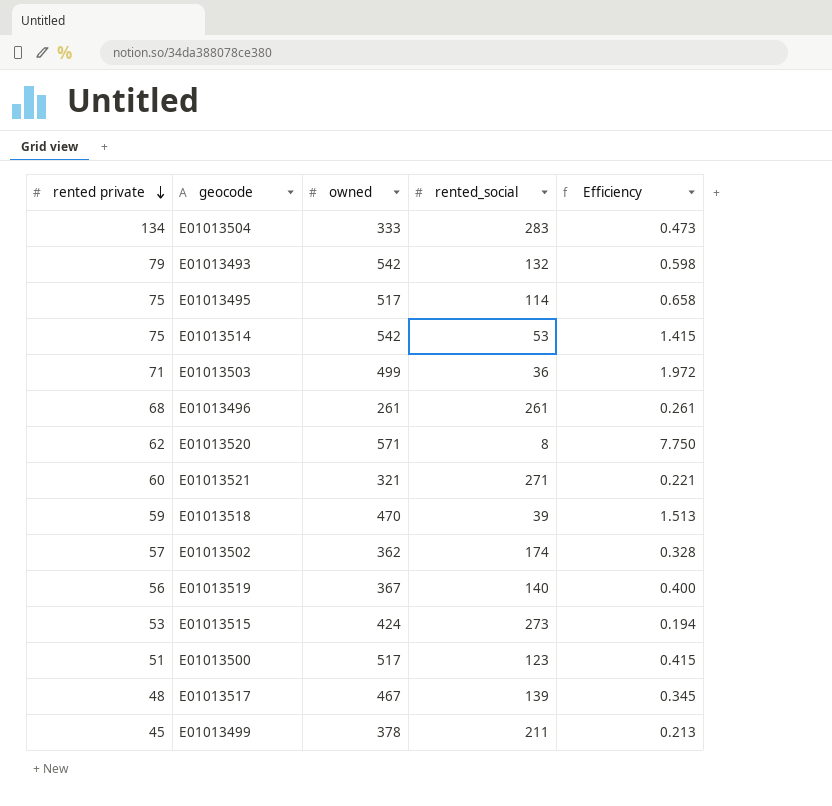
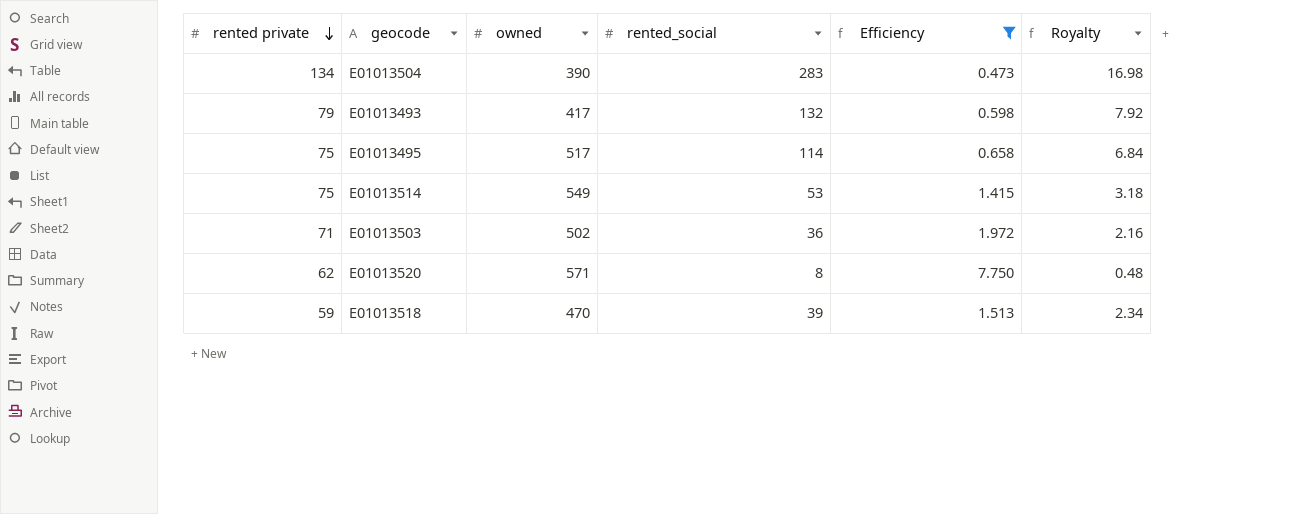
filter: none -> Efficiency >= 0.473
column Royalty | formula: none -> [rented_social] * 0.06
E01013504 | owned: 333 -> 390
E01013493 | owned: 542 -> 417
E01013514 | owned: 542 -> 549
E01013503 | owned: 499 -> 502

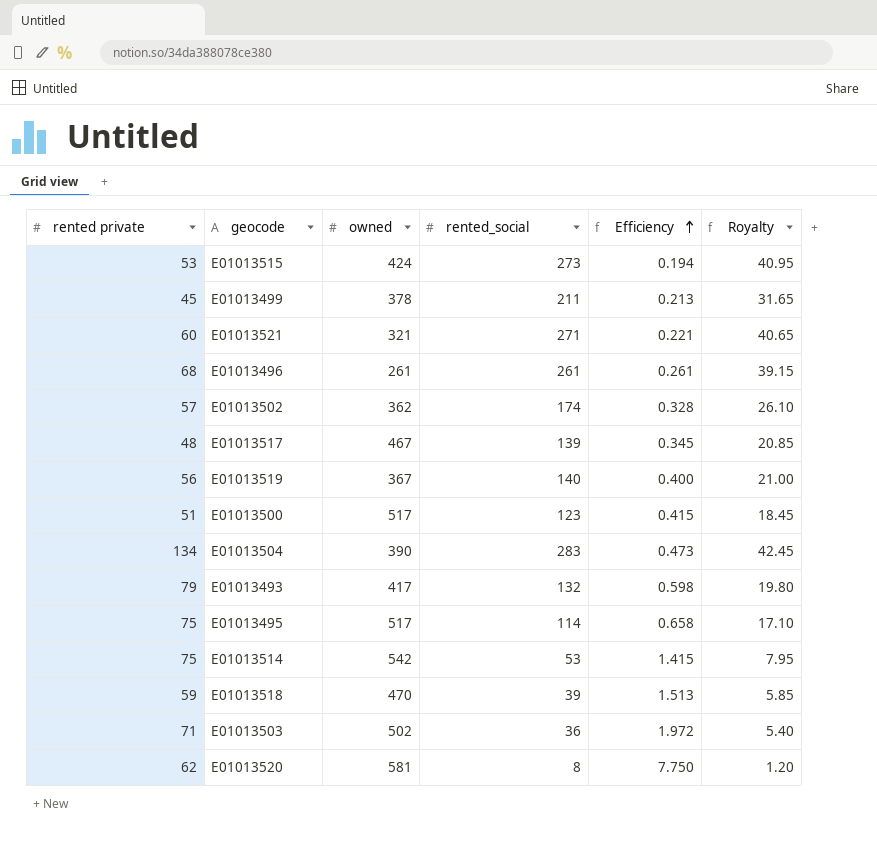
filter: Efficiency >= 0.473 -> none
row order: rented private descending -> Efficiency ascending
column Royalty | formula: [rented_social] * 0.06 -> [rented_social] * 0.15
E01013514 | owned: 549 -> 542
E01013520 | owned: 571 -> 581

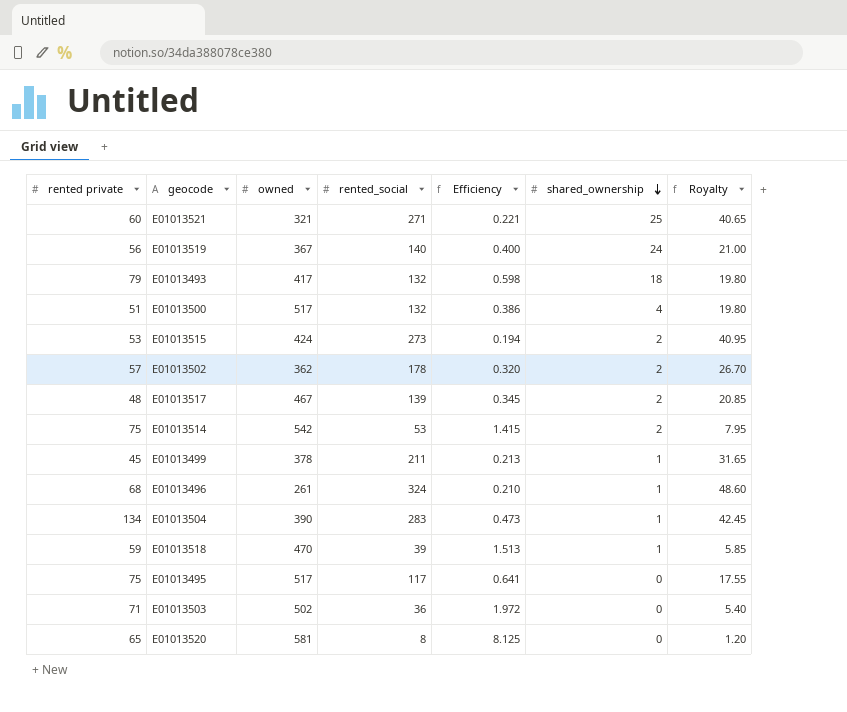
row order: Efficiency ascending -> shared_ownership descending
column shared_ownership | position: none -> 6
E01013500 | rented_social: 123 -> 132
E01013500 | Efficiency: 0.415 -> 0.386
E01013500 | Royalty: 18.45 -> 19.80
E01013502 | rented_social: 174 -> 178
E01013502 | Efficiency: 0.328 -> 0.320
E01013502 | Royalty: 26.10 -> 26.70
E01013496 | rented_social: 261 -> 324
E01013496 | Efficiency: 0.261 -> 0.210
E01013496 | Royalty: 39.15 -> 48.60
E01013495 | rented_social: 114 -> 117
E01013495 | Efficiency: 0.658 -> 0.641
E01013495 | Royalty: 17.10 -> 17.55
E01013520 | rented private: 62 -> 65
E01013520 | Efficiency: 7.750 -> 8.125

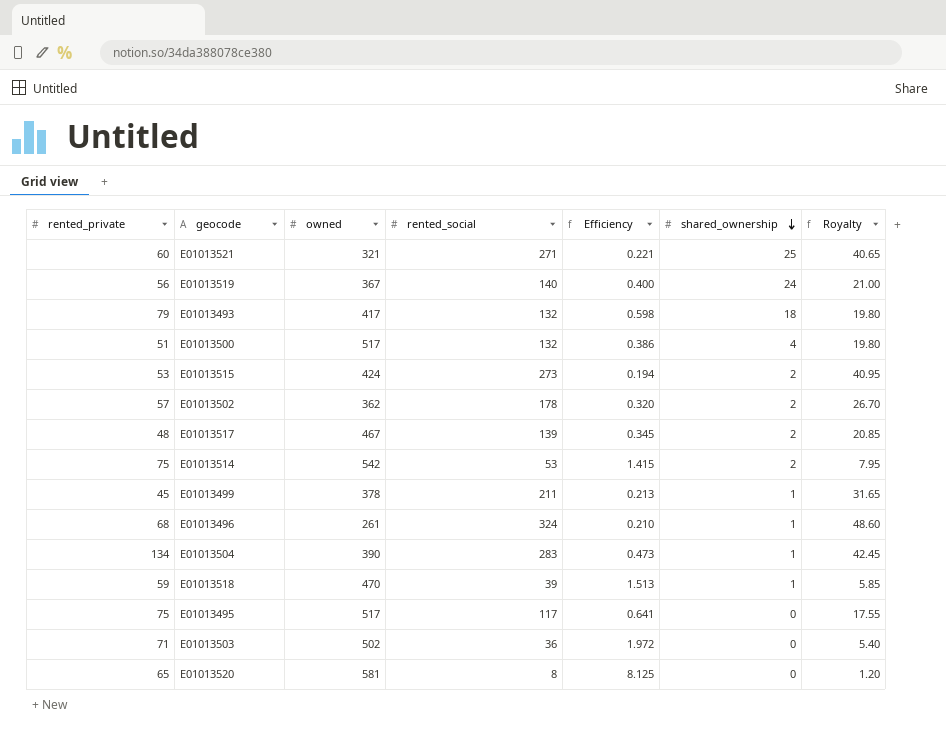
column name: rented private -> rented_private

